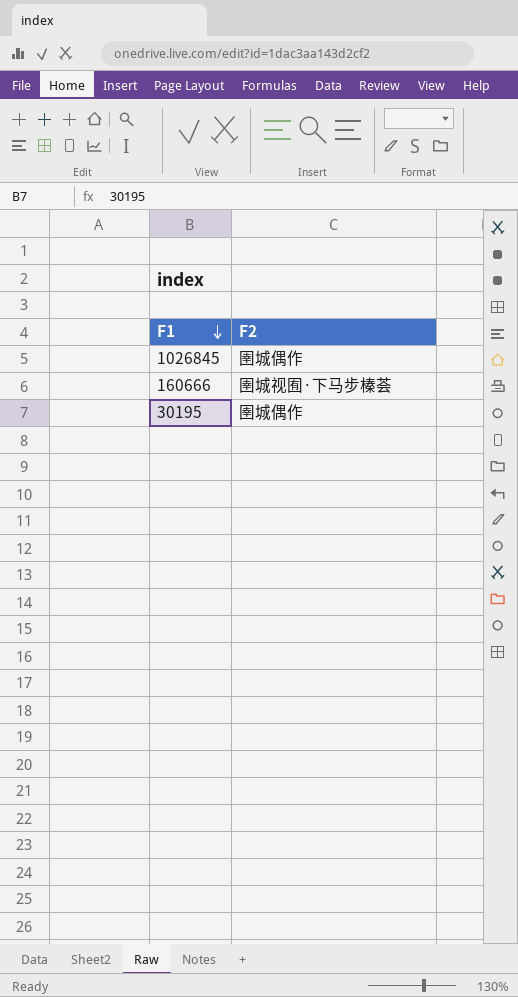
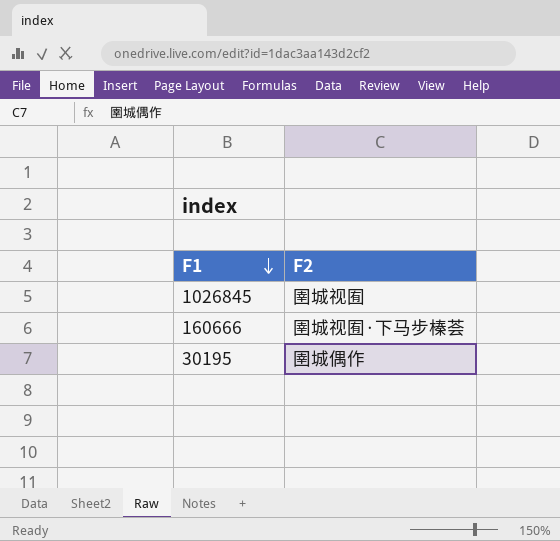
1026845 | F2: 圉城偶作 -> 圉城视囿

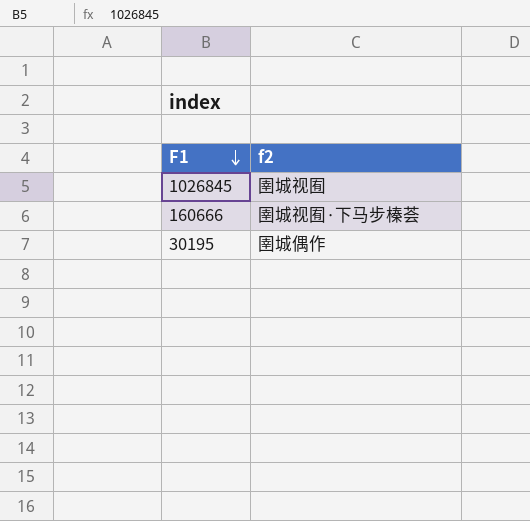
column name: F2 -> f2

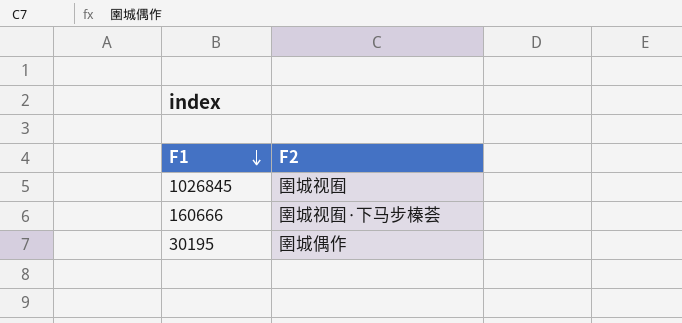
column name: f2 -> F2

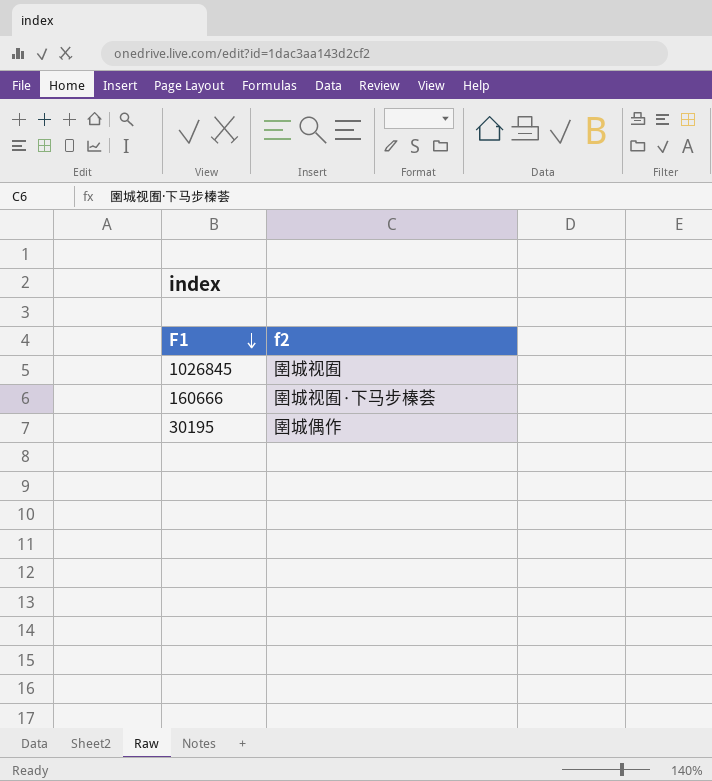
column name: F2 -> f2

